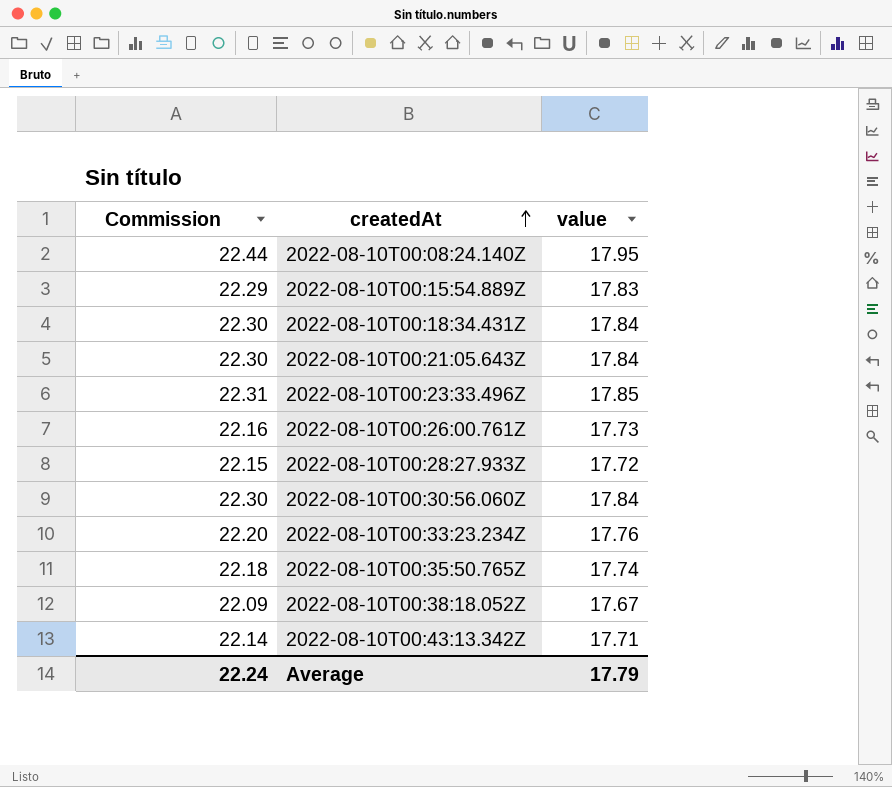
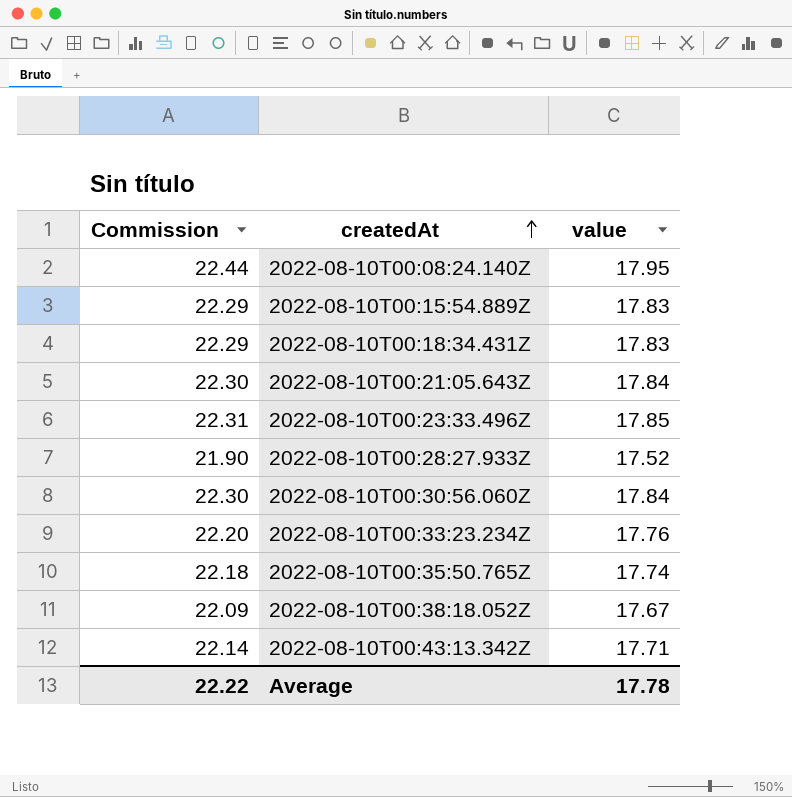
row 2022-08-10T00:26:00.761Z: 22.16 | 17.73 -> none
2022-08-10T00:18:34.431Z | Commission: 22.30 -> 22.29
2022-08-10T00:18:34.431Z | value: 17.84 -> 17.83
2022-08-10T00:28:27.933Z | Commission: 22.15 -> 21.90
2022-08-10T00:28:27.933Z | value: 17.72 -> 17.52
Average | Commission: 22.24 -> 22.22
Average | value: 17.79 -> 17.78

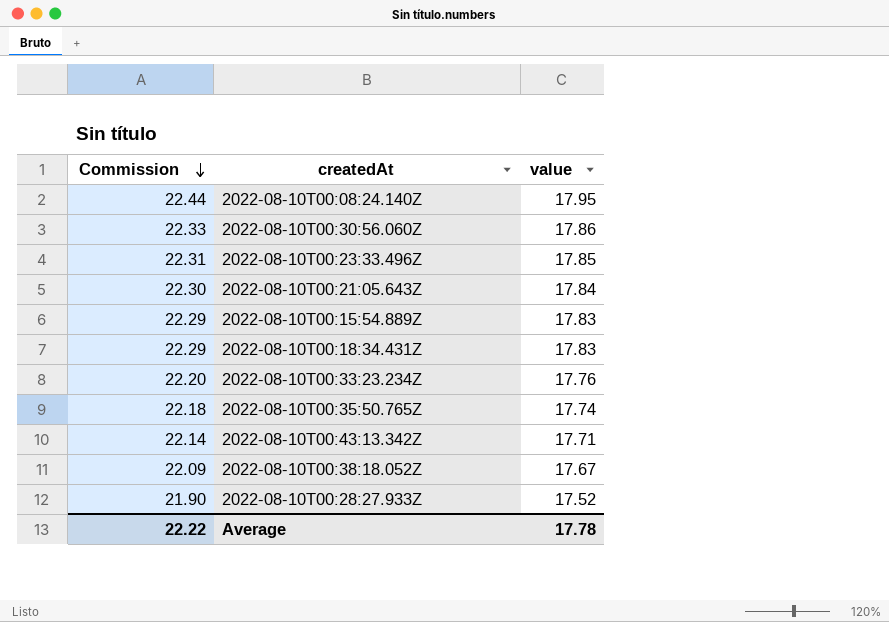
row order: createdAt ascending -> Commission descending
2022-08-10T00:30:56.060Z | Commission: 22.30 -> 22.33
2022-08-10T00:30:56.060Z | value: 17.84 -> 17.86

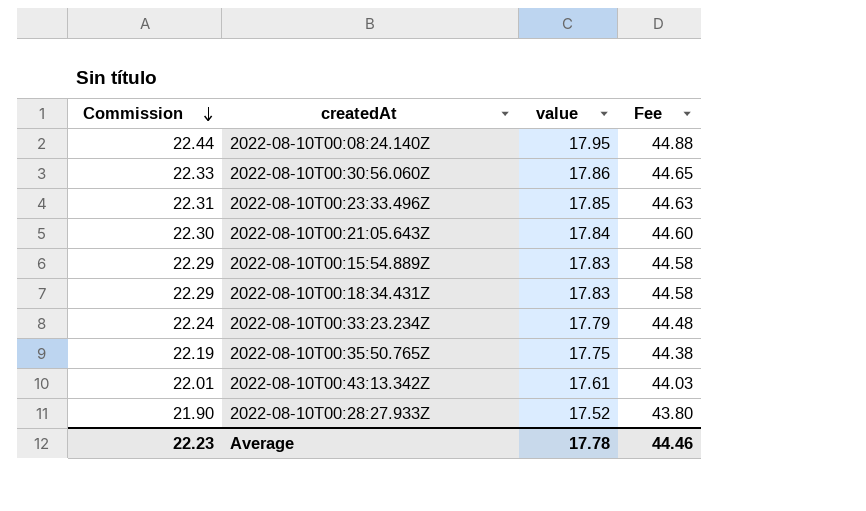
column Fee | formula: none -> [value] * 2.5
row 2022-08-10T00:38:18.052Z: 22.09 | 17.67 -> none
2022-08-10T00:33:23.234Z | Commission: 22.20 -> 22.24
2022-08-10T00:33:23.234Z | value: 17.76 -> 17.79
2022-08-10T00:35:50.765Z | Commission: 22.18 -> 22.19
2022-08-10T00:35:50.765Z | value: 17.74 -> 17.75
2022-08-10T00:43:13.342Z | Commission: 22.14 -> 22.01
2022-08-10T00:43:13.342Z | value: 17.71 -> 17.61
Average | Commission: 22.22 -> 22.23

